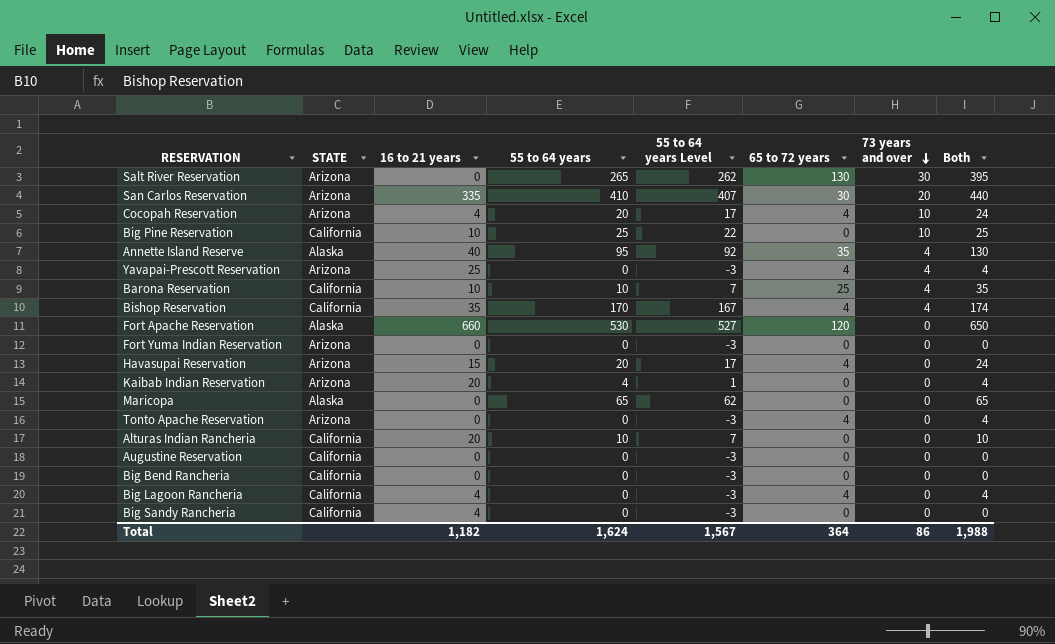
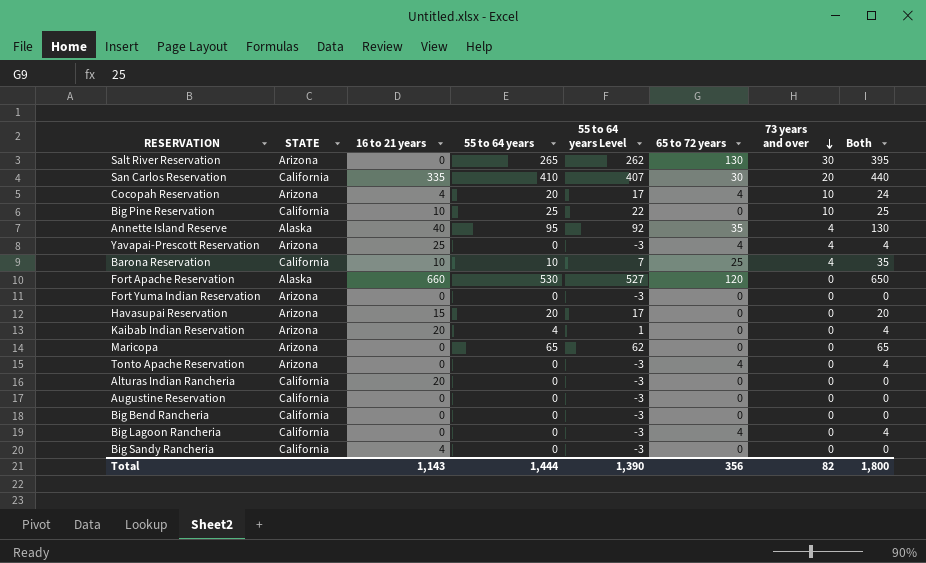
row Bishop Reservation: California | 35 | 170 | 167 | 4 | 4 | 174 -> none
San Carlos Reservation | STATE: Arizona -> California
Havasupai Reservation | 65 to 72 years: 4 -> 0
Havasupai Reservation | Both: 24 -> 20
Maricopa | STATE: Alaska -> Arizona
Alturas Indian Rancheria | 55 to 64 years: 10 -> 0
Alturas Indian Rancheria | 55 to 64 years Level: 7 -> -3
Alturas Indian Rancheria | Both: 10 -> 0
Big Lagoon Rancheria | 16 to 21 years: 4 -> 0
Total | 16 to 21 years: 1,182 -> 1,143
Total | 55 to 64 years: 1,624 -> 1,444
Total | 55 to 64 years Level: 1,567 -> 1,390
Total | 65 to 72 years: 364 -> 356
Total | 73 years and over: 86 -> 82
Total | Both: 1,988 -> 1,800

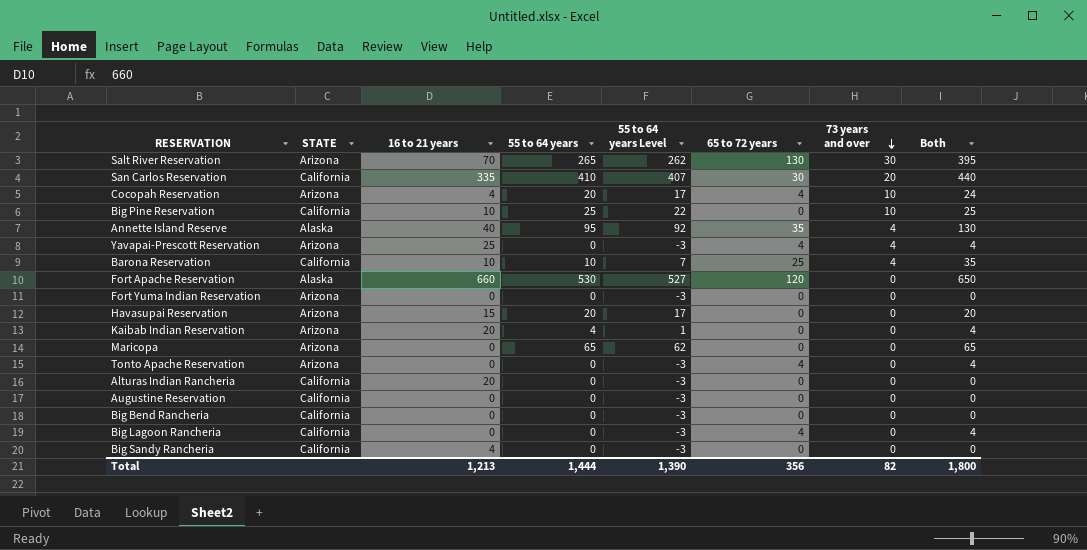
Salt River Reservation | 16 to 21 years: 0 -> 70
Total | 16 to 21 years: 1,143 -> 1,213

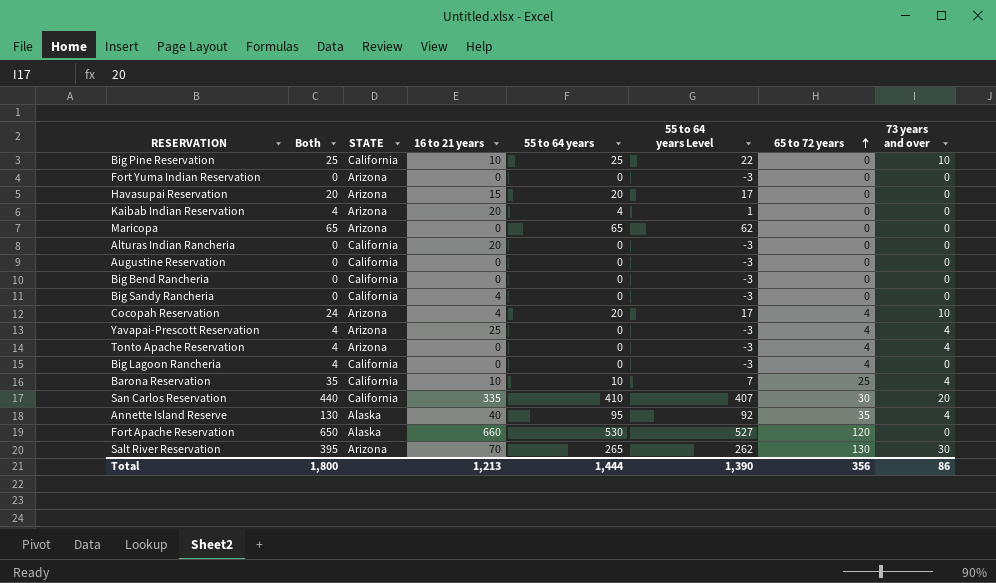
row order: 73 years and over descending -> 65 to 72 years ascending
column Both | position: 8 -> 2
Tonto Apache Reservation | 73 years and over: 0 -> 4
Total | 73 years and over: 82 -> 86

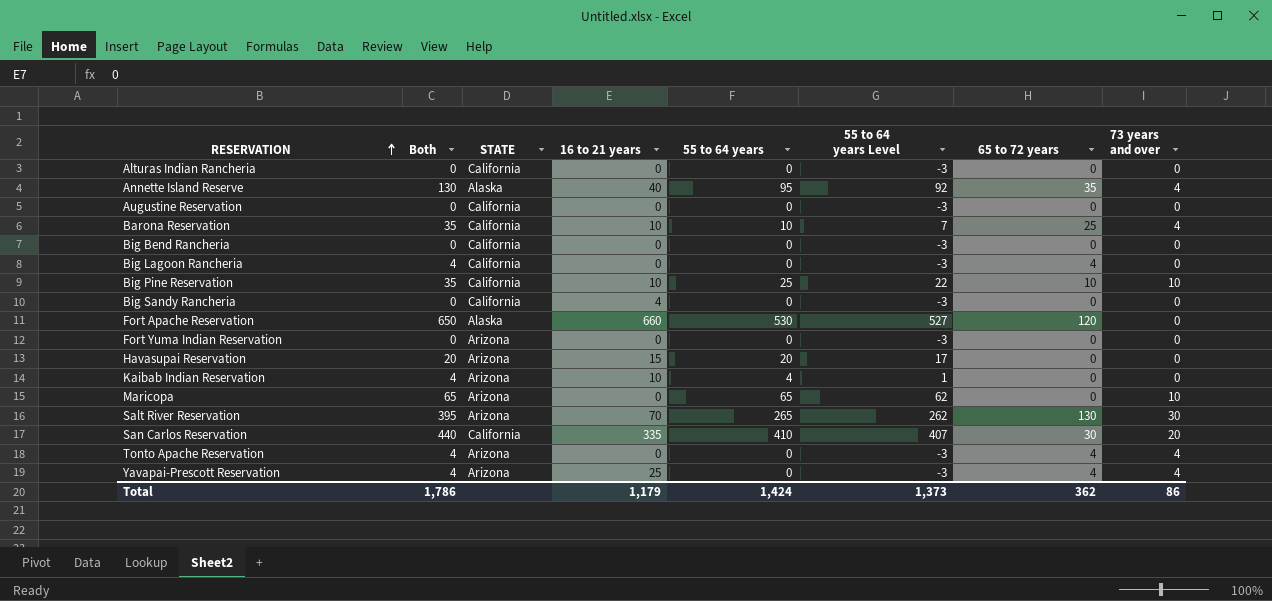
row order: 65 to 72 years ascending -> RESERVATION ascending
row Cocopah Reservation: 24 | Arizona | 4 | 20 | 17 | 4 | 10 -> none
Alturas Indian Rancheria | 16 to 21 years: 20 -> 0
Big Pine Reservation | Both: 25 -> 35
Big Pine Reservation | 65 to 72 years: 0 -> 10
Kaibab Indian Reservation | 16 to 21 years: 20 -> 10
Maricopa | 73 years and over: 0 -> 10
Total | Both: 1,800 -> 1,786
Total | 16 to 21 years: 1,213 -> 1,179
Total | 55 to 64 years: 1,444 -> 1,424
Total | 55 to 64 years Level: 1,390 -> 1,373
Total | 65 to 72 years: 356 -> 362

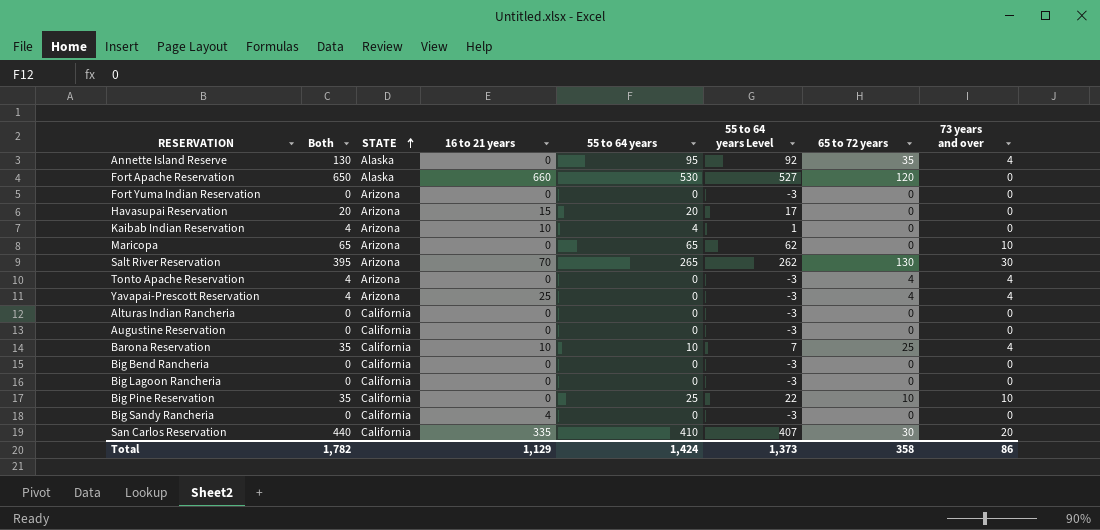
row order: RESERVATION ascending -> STATE ascending
Annette Island Reserve | 16 to 21 years: 40 -> 0
Big Lagoon Rancheria | Both: 4 -> 0
Big Lagoon Rancheria | 65 to 72 years: 4 -> 0
Big Pine Reservation | 16 to 21 years: 10 -> 0
Total | Both: 1,786 -> 1,782
Total | 16 to 21 years: 1,179 -> 1,129
Total | 65 to 72 years: 362 -> 358

